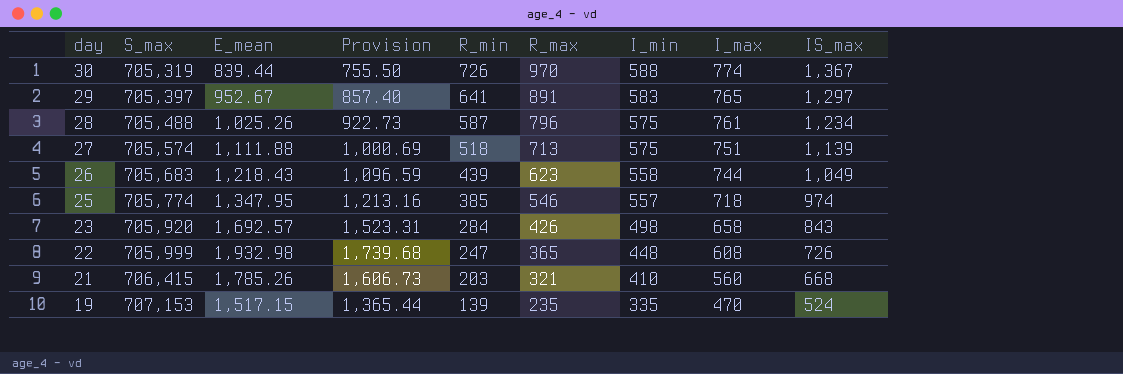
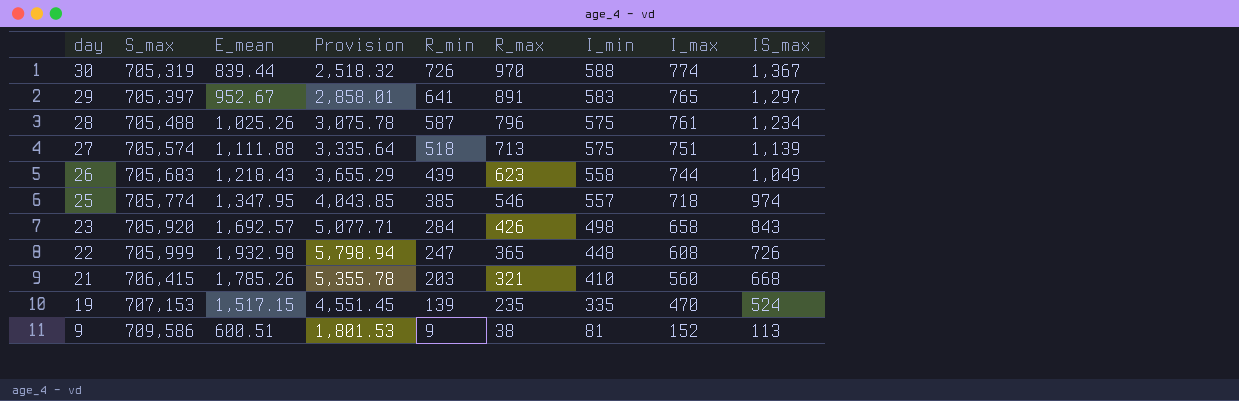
column Provision | formula: [E_mean] * 0.9 -> [E_mean] * 3
row 9: none -> 709,586 | 600.51 | 1,801.53 | 9 | 38 | 81 | 152 | 113

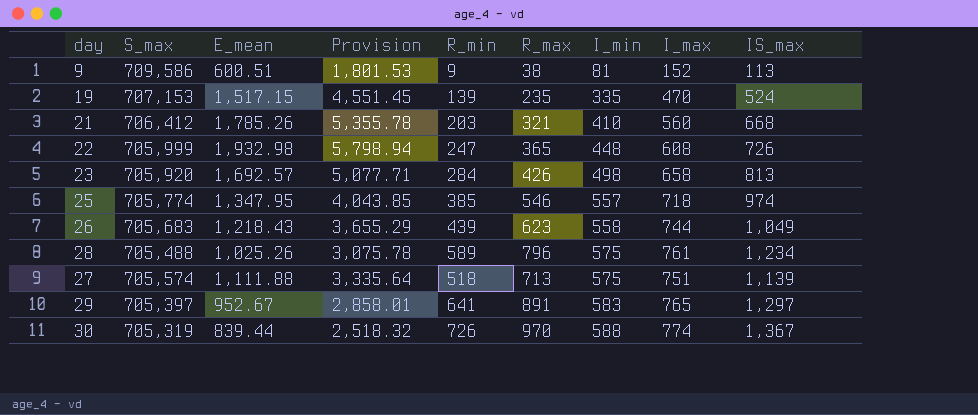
row order: day descending -> I_min ascending
21 | S_max: 706,415 -> 706,412
23 | IS_max: 843 -> 813
28 | R_min: 587 -> 589

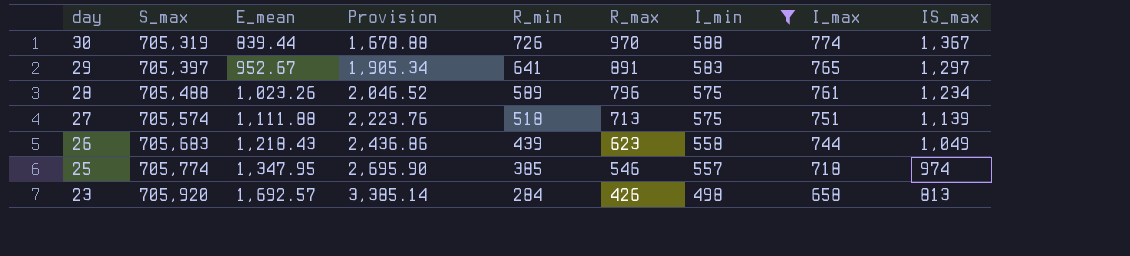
filter: none -> I_min >= 498
row order: I_min ascending -> day descending
column Provision | formula: [E_mean] * 3 -> [E_mean] * 2
28 | E_mean: 1,025.26 -> 1,023.26

